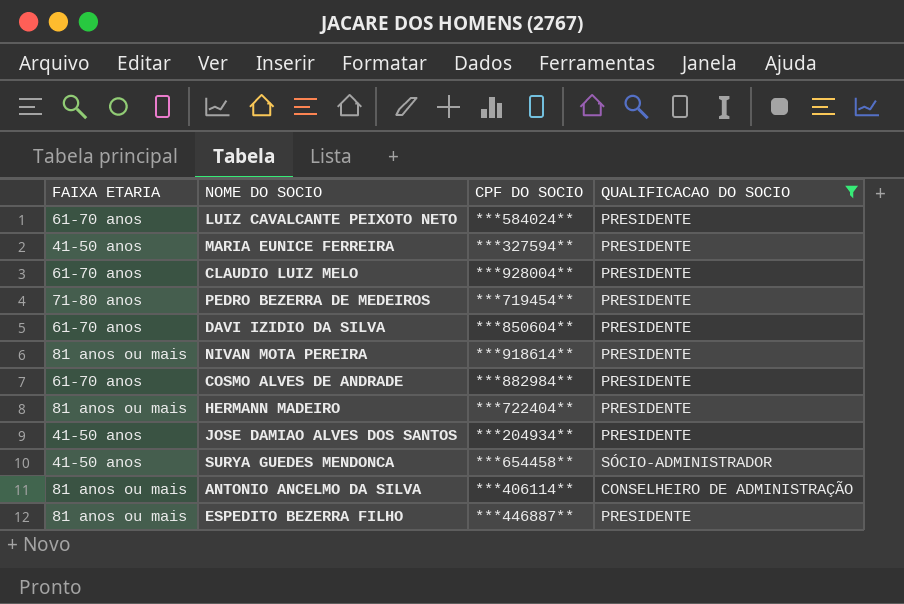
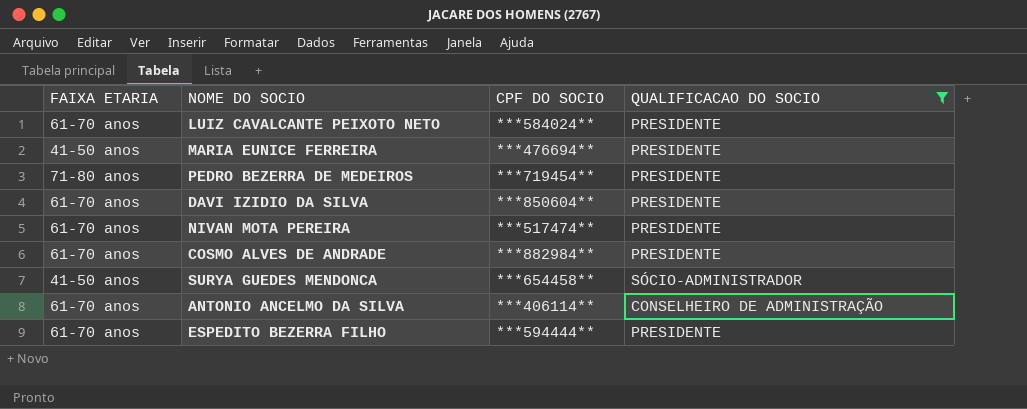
row CLAUDIO LUIZ MELO: 61-70 anos | ***928004** | PRESIDENTE -> none
row HERMANN MADEIRO: 81 anos ou mais | ***722404** | PRESIDENTE -> none
row JOSE DAMIAO ALVES DOS SANTOS: 41-50 anos | ***204934** | PRESIDENTE -> none
MARIA EUNICE FERREIRA | CPF DO SOCIO: ***327594** -> ***476694**
NIVAN MOTA PEREIRA | FAIXA ETARIA: 81 anos ou mais -> 61-70 anos
NIVAN MOTA PEREIRA | CPF DO SOCIO: ***918614** -> ***517474**
ANTONIO ANCELMO DA SILVA | FAIXA ETARIA: 81 anos ou mais -> 61-70 anos
ESPEDITO BEZERRA FILHO | FAIXA ETARIA: 81 anos ou mais -> 61-70 anos
ESPEDITO BEZERRA FILHO | CPF DO SOCIO: ***446887** -> ***594444**

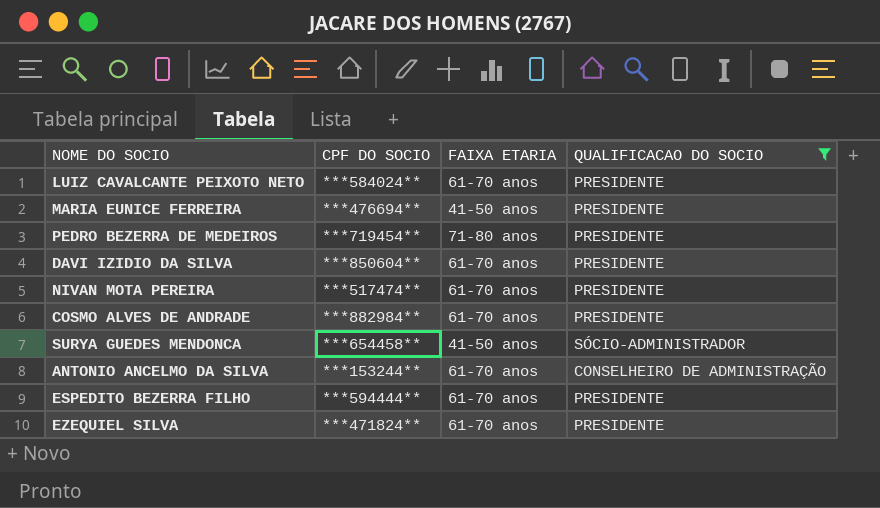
column FAIXA ETARIA | position: 1 -> 3
ANTONIO ANCELMO DA SILVA | CPF DO SOCIO: ***406114** -> ***153244**
row EZEQUIEL SILVA: none -> ***471824** | 61-70 anos | PRESIDENTE

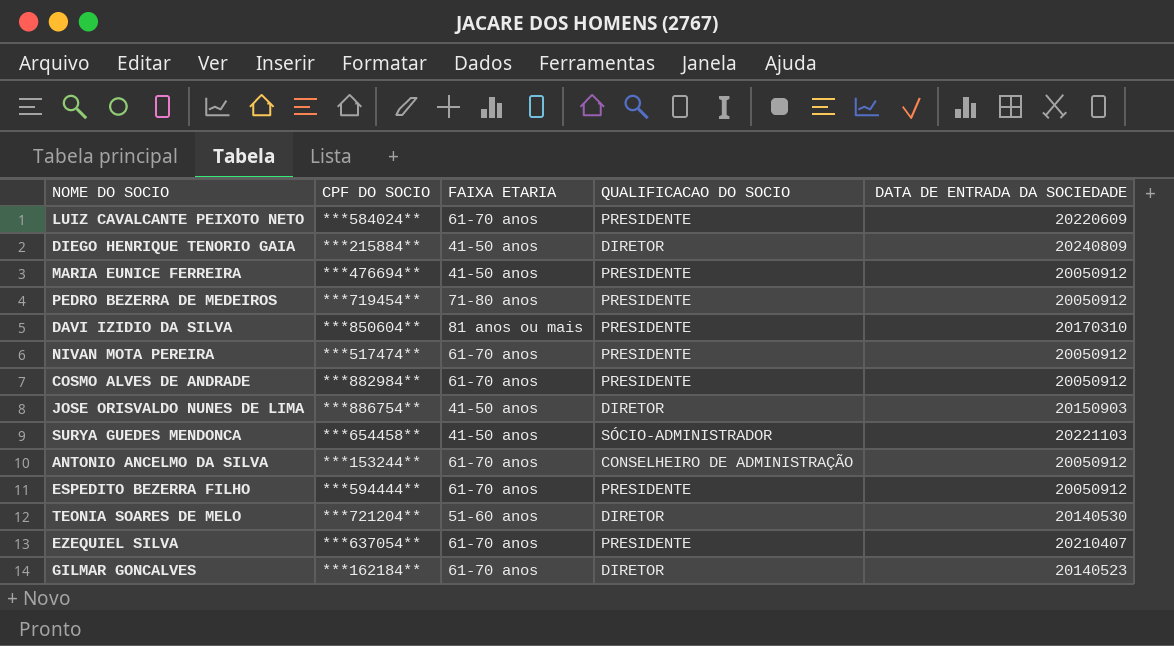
filter: QUALIFICACAO DO SOCIO != DIRETOR -> none
column DATA DE ENTRADA DA SOCIEDADE | position: none -> 5
DAVI IZIDIO DA SILVA | FAIXA ETARIA: 61-70 anos -> 81 anos ou mais
EZEQUIEL SILVA | CPF DO SOCIO: ***471824** -> ***637054**

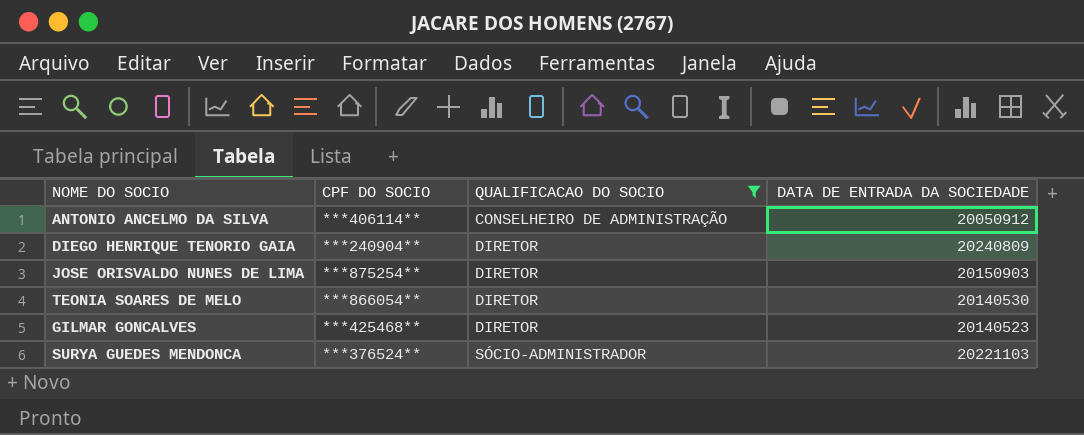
filter: none -> QUALIFICACAO DO SOCIO != PRESIDENTE
row order: none -> QUALIFICACAO DO SOCIO ascending
column FAIXA ETARIA | position: 3 -> none
ANTONIO ANCELMO DA SILVA | CPF DO SOCIO: ***153244** -> ***406114**
DIEGO HENRIQUE TENORIO GAIA | CPF DO SOCIO: ***215884** -> ***240904**
JOSE ORISVALDO NUNES DE LIMA | CPF DO SOCIO: ***886754** -> ***875254**
TEONIA SOARES DE MELO | CPF DO SOCIO: ***721204** -> ***866054**
GILMAR GONCALVES | CPF DO SOCIO: ***162184** -> ***425468**
SURYA GUEDES MENDONCA | CPF DO SOCIO: ***654458** -> ***376524**

